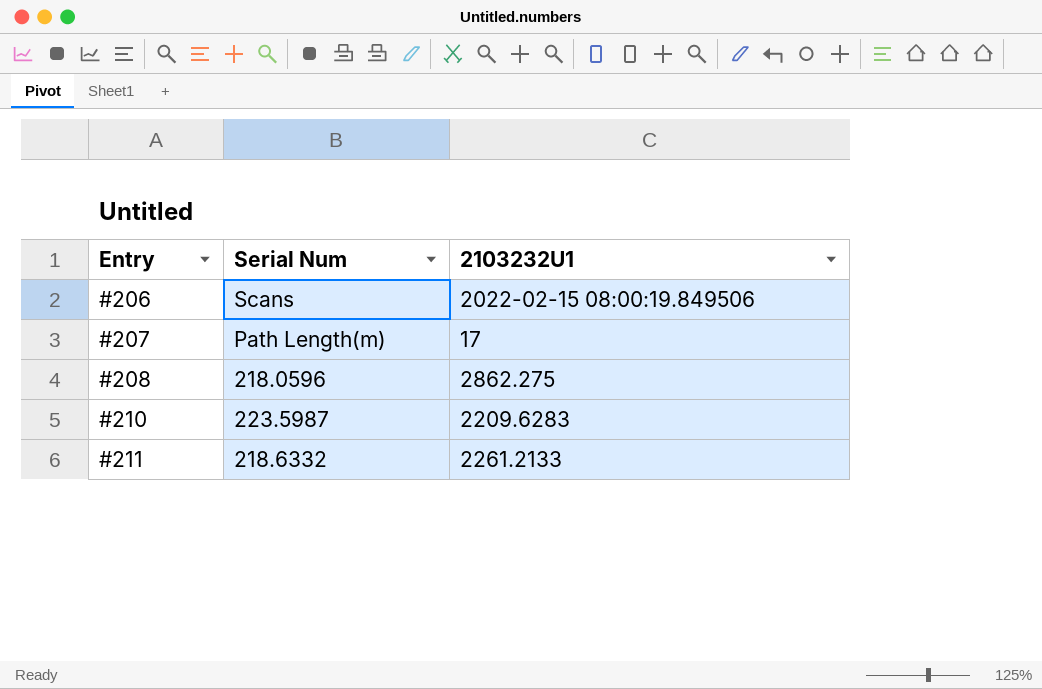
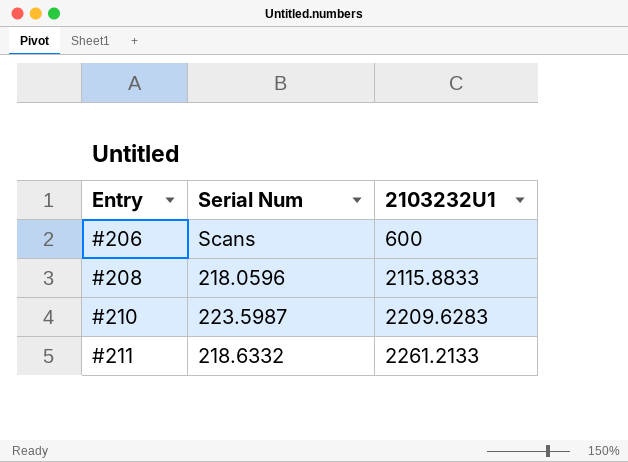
row #207: Path Length(m) | 17 -> none
#206 | 2103232U1: 2022-02-15 08:00:19.849506 -> 600
#208 | 2103232U1: 2862.275 -> 2115.8833

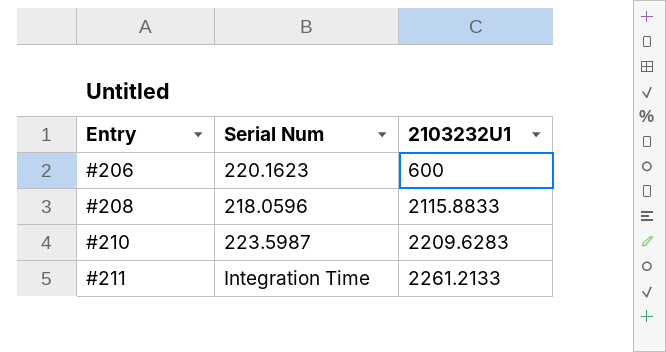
#206 | Serial Num: Scans -> 220.1623
#211 | Serial Num: 218.6332 -> Integration Time

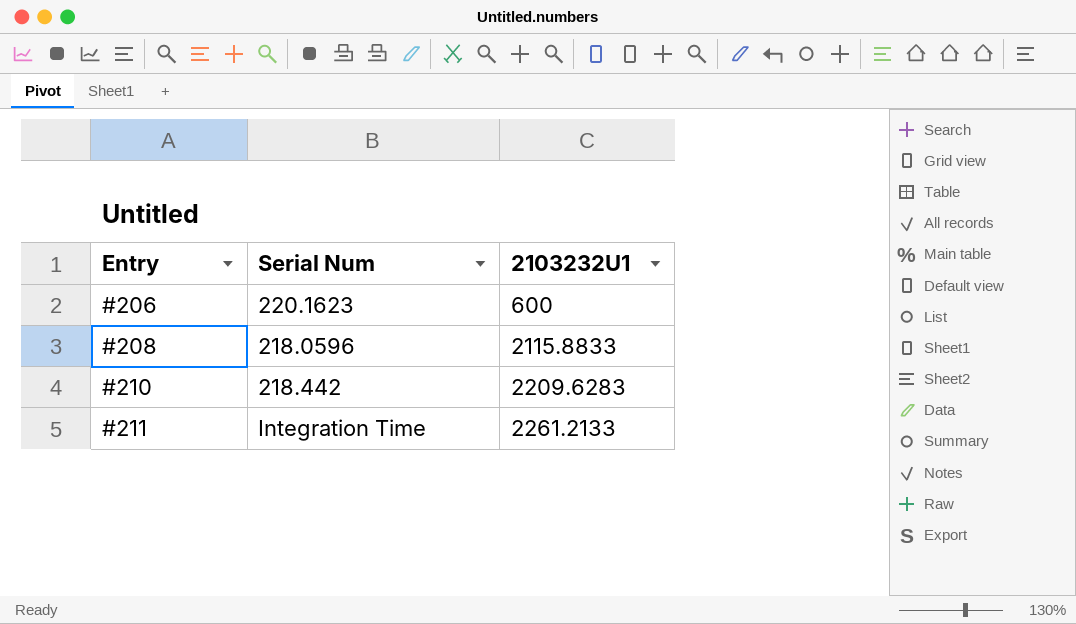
#210 | Serial Num: 223.5987 -> 218.442

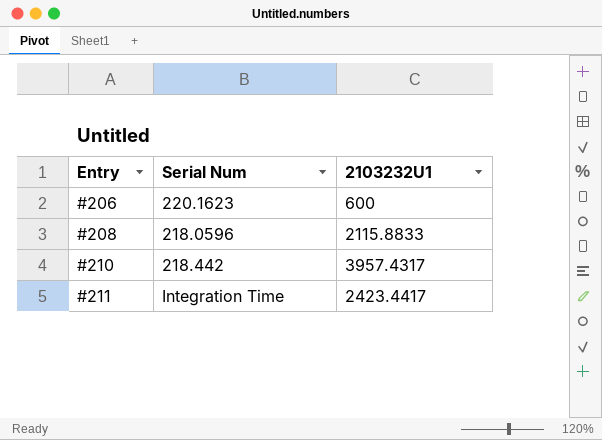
#210 | 2103232U1: 2209.6283 -> 3957.4317
#211 | 2103232U1: 2261.2133 -> 2423.4417

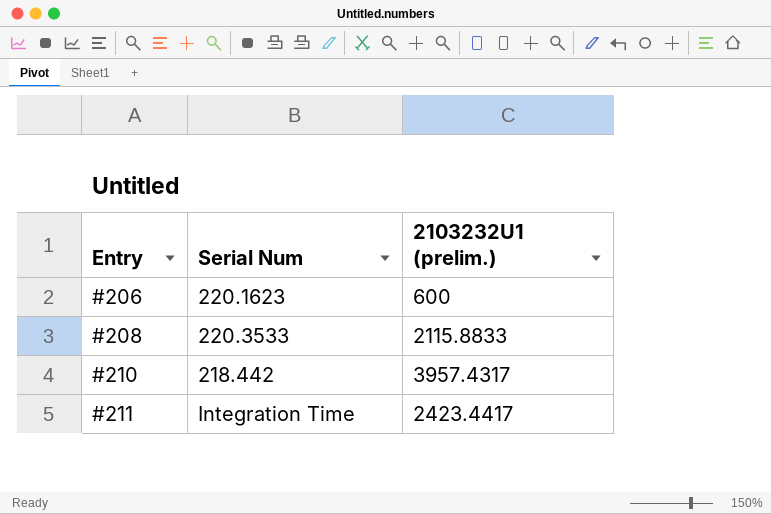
column name: 2103232U1 -> 2103232U1 (prelim.)
#208 | Serial Num: 218.0596 -> 220.3533

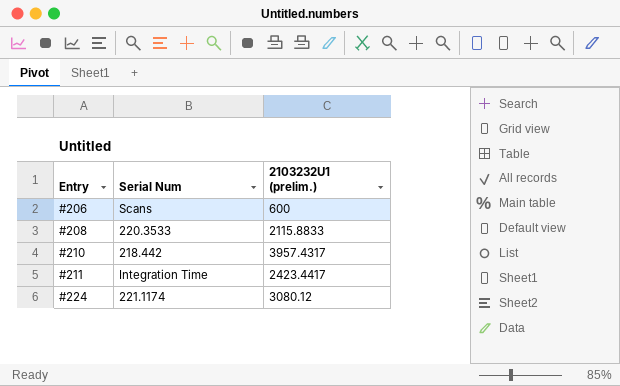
#206 | Serial Num: 220.1623 -> Scans
row #224: none -> 221.1174 | 3080.12

